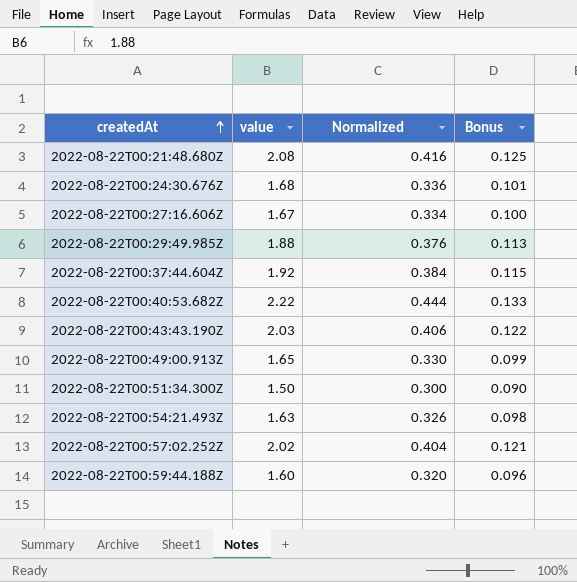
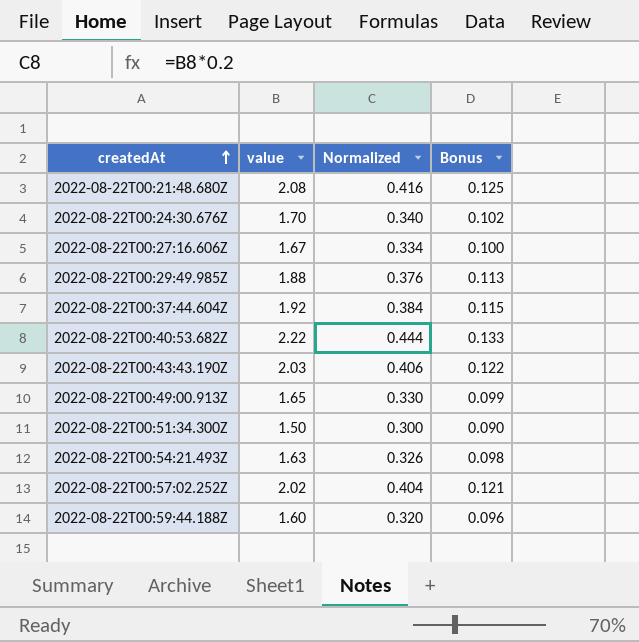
2022-08-22T00:24:30.676Z | value: 1.68 -> 1.70
2022-08-22T00:24:30.676Z | Normalized: 0.336 -> 0.340
2022-08-22T00:24:30.676Z | Bonus: 0.101 -> 0.102

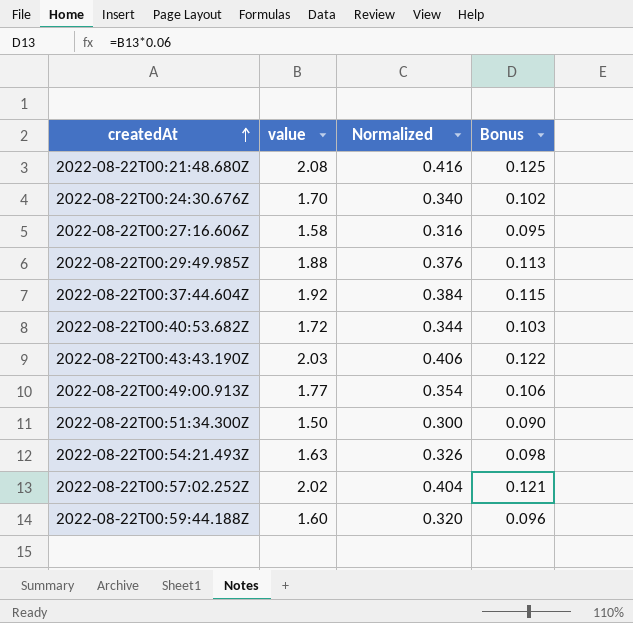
2022-08-22T00:27:16.606Z | value: 1.67 -> 1.58
2022-08-22T00:27:16.606Z | Normalized: 0.334 -> 0.316
2022-08-22T00:27:16.606Z | Bonus: 0.100 -> 0.095
2022-08-22T00:40:53.682Z | value: 2.22 -> 1.72
2022-08-22T00:40:53.682Z | Normalized: 0.444 -> 0.344
2022-08-22T00:40:53.682Z | Bonus: 0.133 -> 0.103
2022-08-22T00:49:00.913Z | value: 1.65 -> 1.77
2022-08-22T00:49:00.913Z | Normalized: 0.330 -> 0.354
2022-08-22T00:49:00.913Z | Bonus: 0.099 -> 0.106

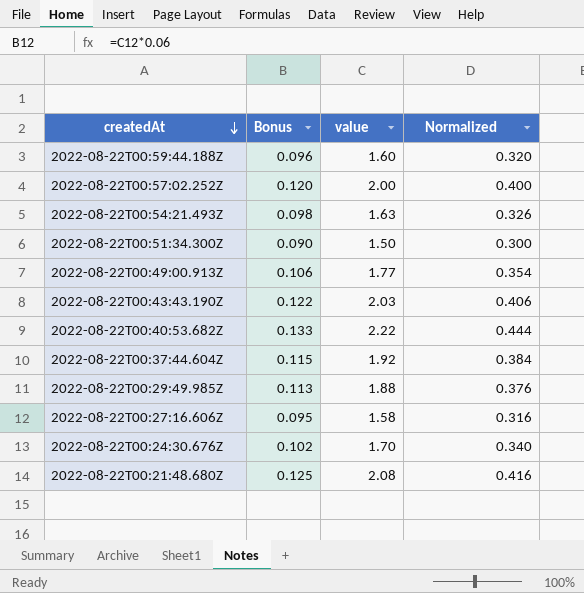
row order: createdAt ascending -> createdAt descending
column Bonus | position: 4 -> 2
2022-08-22T00:57:02.252Z | Bonus: 0.121 -> 0.120
2022-08-22T00:57:02.252Z | value: 2.02 -> 2.00
2022-08-22T00:57:02.252Z | Normalized: 0.404 -> 0.400
2022-08-22T00:40:53.682Z | Bonus: 0.103 -> 0.133
2022-08-22T00:40:53.682Z | value: 1.72 -> 2.22
2022-08-22T00:40:53.682Z | Normalized: 0.344 -> 0.444

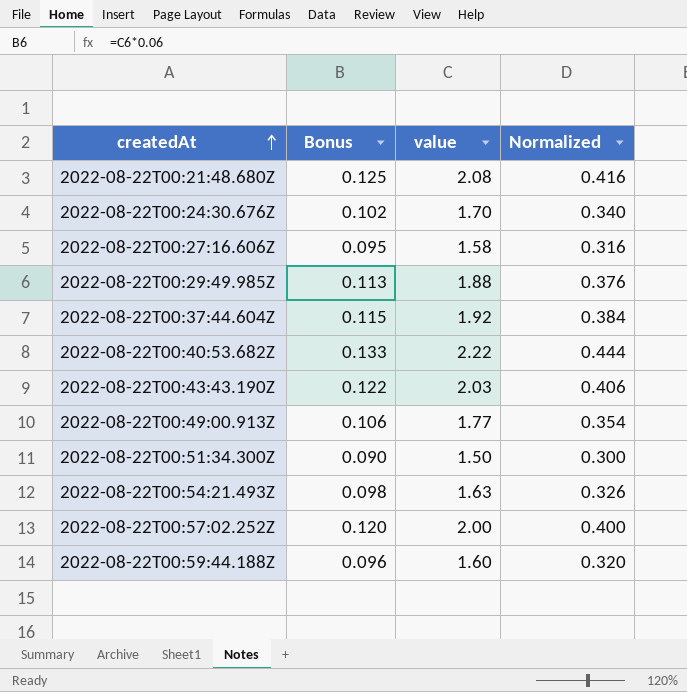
row order: createdAt descending -> createdAt ascending

